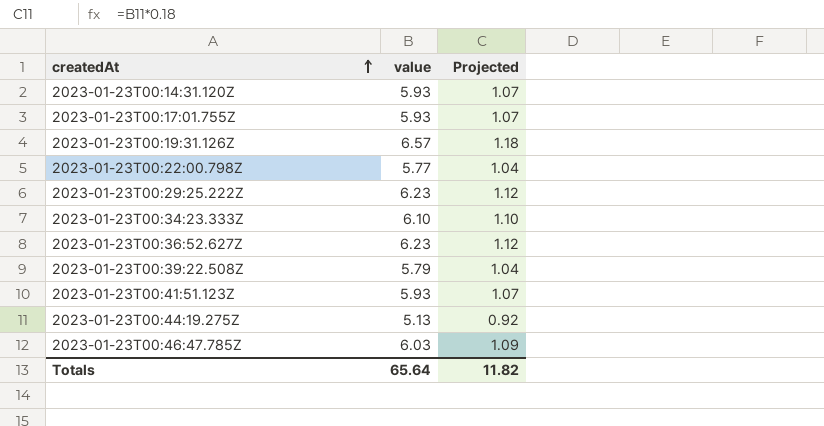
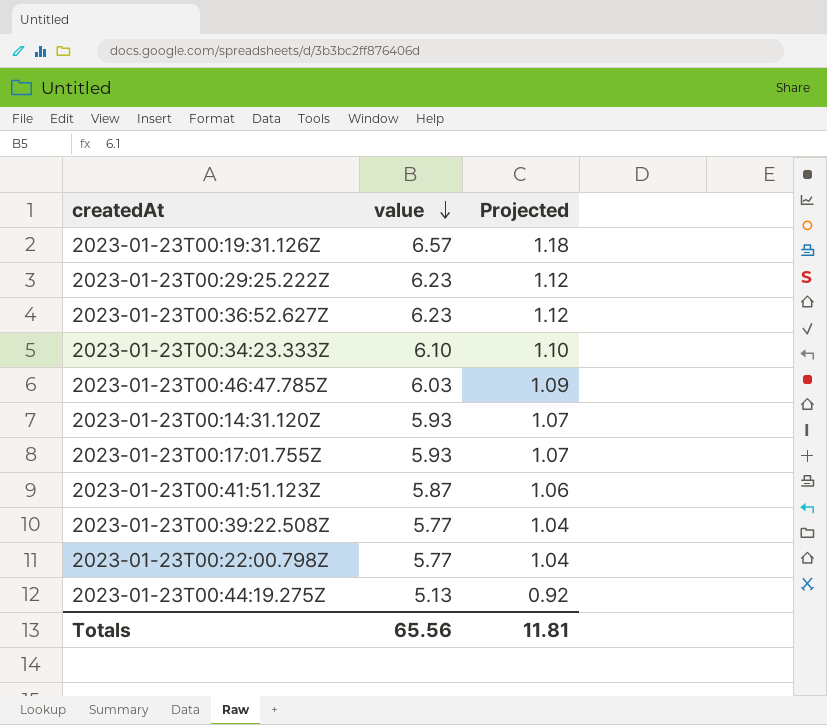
row order: createdAt ascending -> value descending
2023-01-23T00:41:51.123Z | value: 5.93 -> 5.87
2023-01-23T00:41:51.123Z | Projected: 1.07 -> 1.06
2023-01-23T00:39:22.508Z | value: 5.79 -> 5.77
Totals | value: 65.64 -> 65.56
Totals | Projected: 11.82 -> 11.81

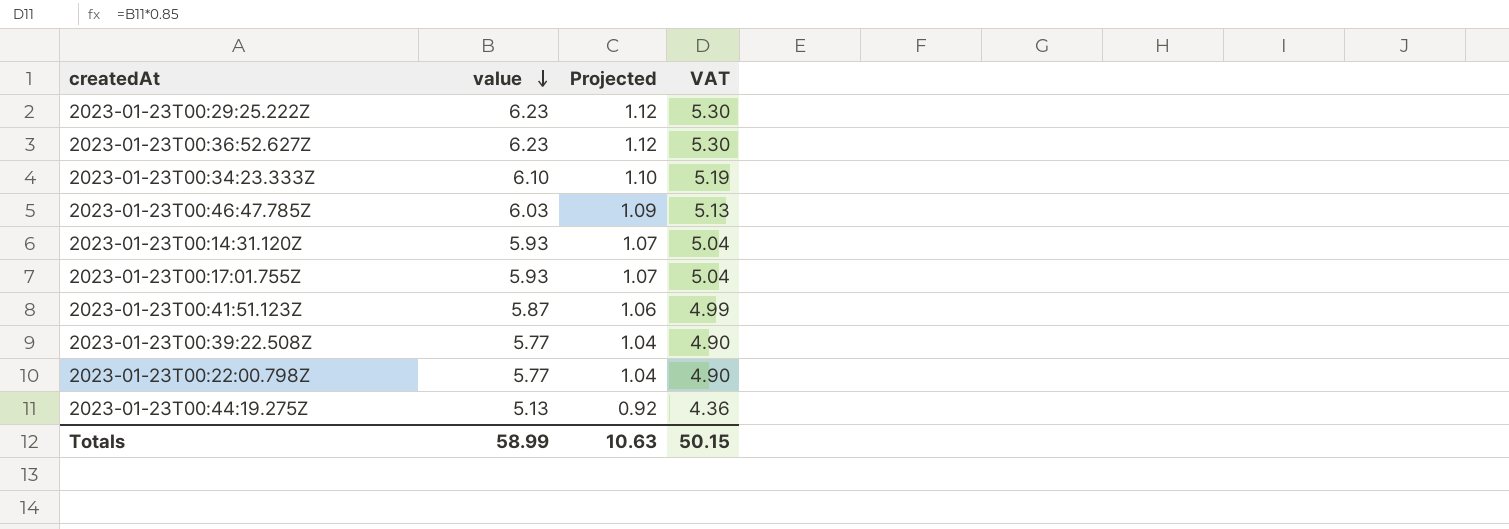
column VAT | formula: none -> [value] * 0.85
row 2023-01-23T00:19:31.126Z: 6.57 | 1.18 -> none
Totals | value: 65.56 -> 58.99
Totals | Projected: 11.81 -> 10.63

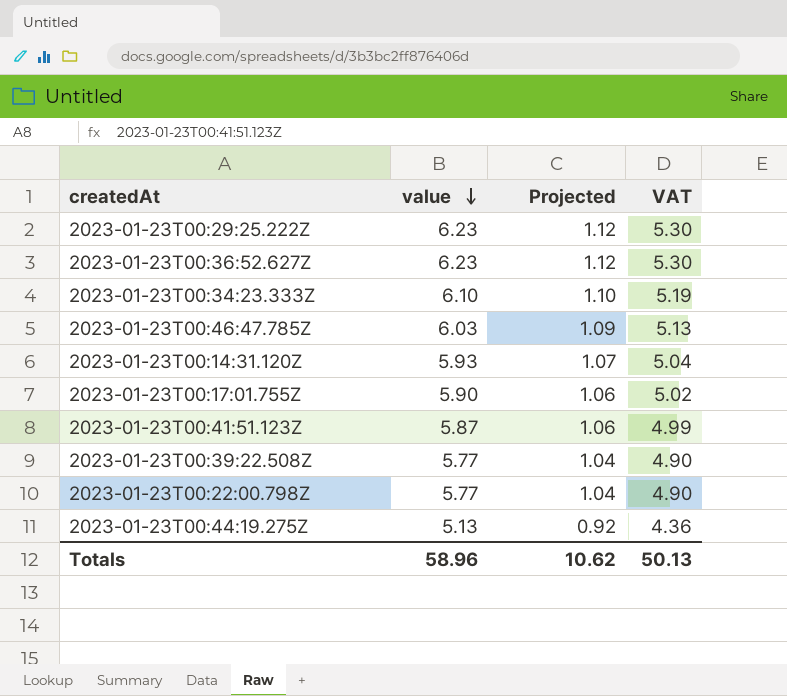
2023-01-23T00:17:01.755Z | value: 5.93 -> 5.90
2023-01-23T00:17:01.755Z | Projected: 1.07 -> 1.06
2023-01-23T00:17:01.755Z | VAT: 5.04 -> 5.02
Totals | value: 58.99 -> 58.96
Totals | Projected: 10.63 -> 10.62
Totals | VAT: 50.15 -> 50.13

